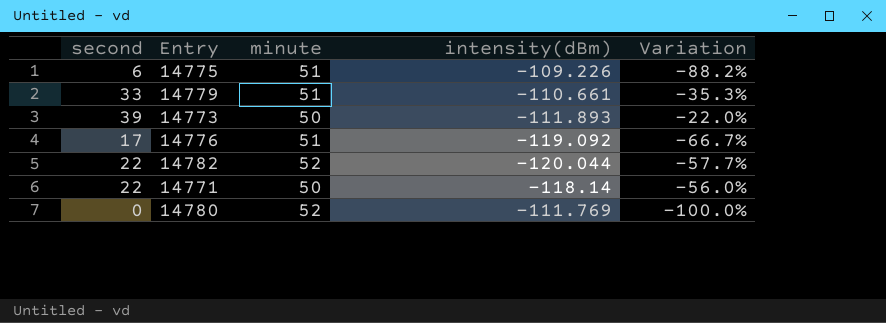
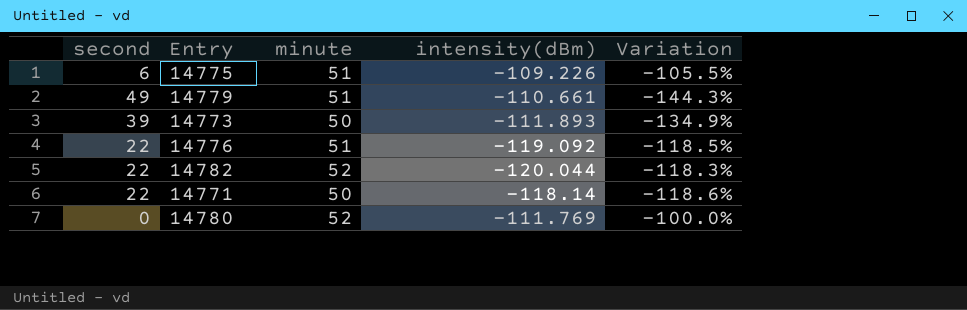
column Variation | formula: ([second] - [minute]) / [minute] -> ([second] - [intensity(dBm)]) / [intensity(dBm)]
14779 | second: 33 -> 49
14776 | second: 17 -> 22

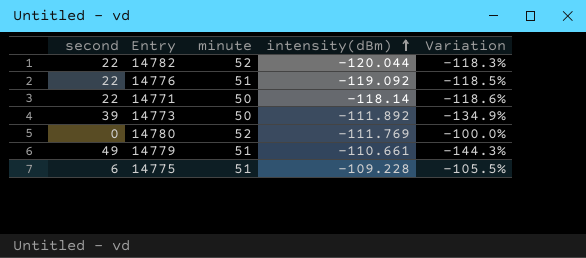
row order: none -> intensity(dBm) ascending
14773 | intensity(dBm): -111.893 -> -111.892
14775 | intensity(dBm): -109.226 -> -109.228

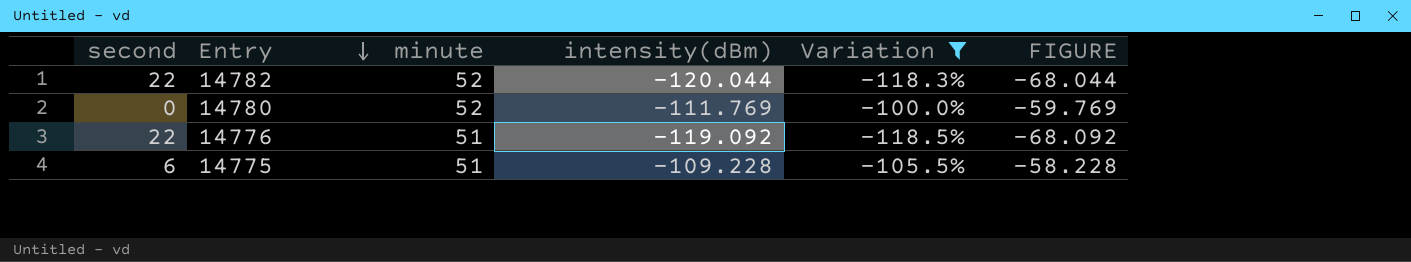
filter: none -> Variation >= -118.5%
row order: intensity(dBm) ascending -> Entry descending
column FIGURE | formula: none -> [minute] + [intensity(dBm)]

